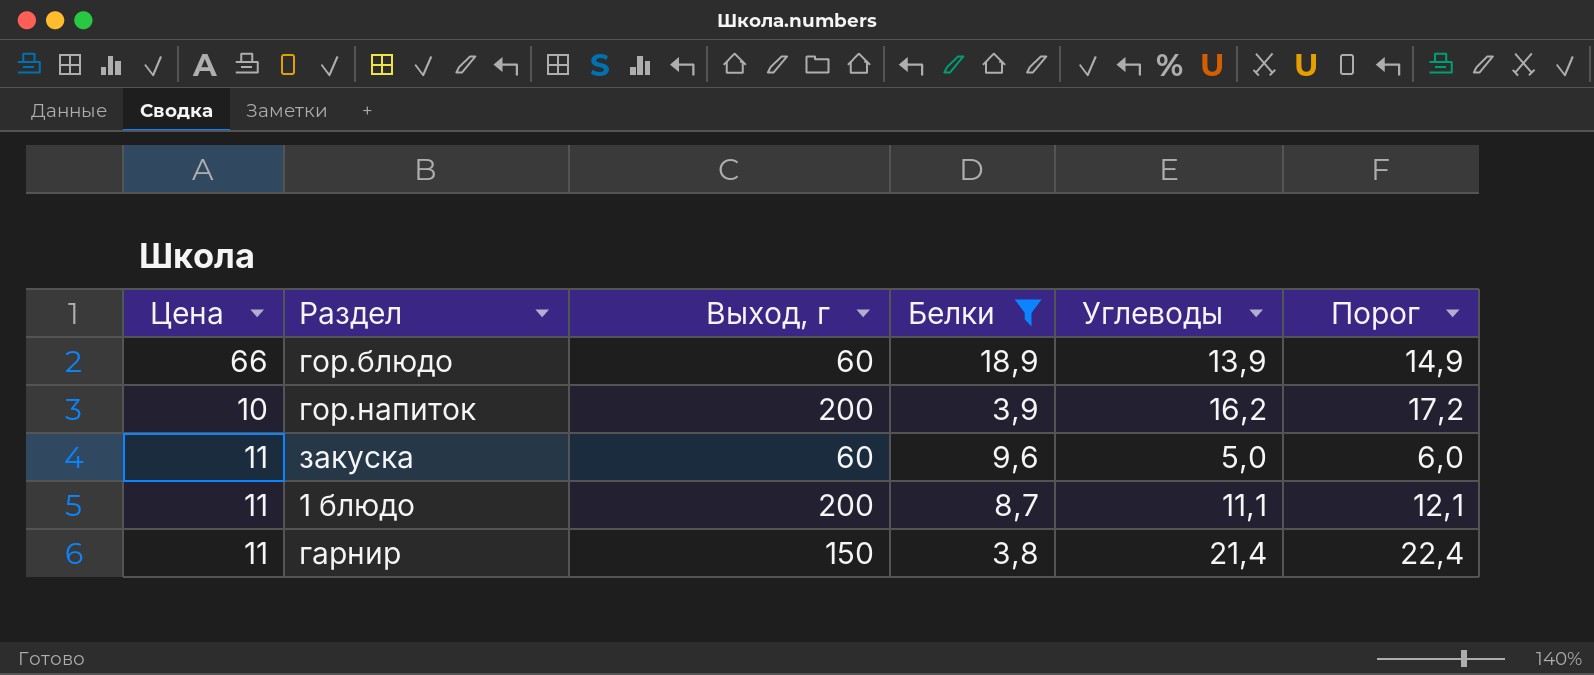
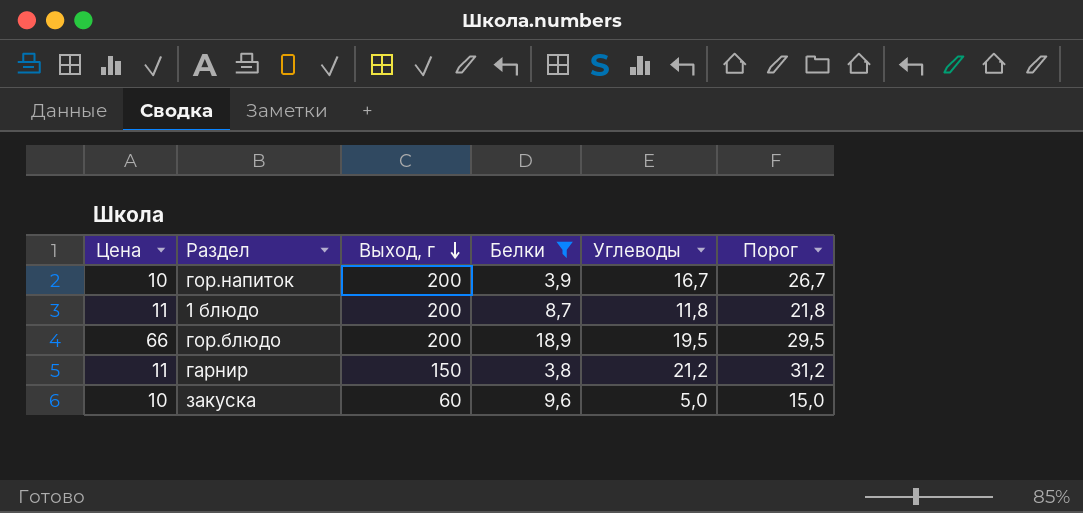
row order: none -> Выход, г descending
column Порог | formula: [Углеводы] + 1 -> [Углеводы] + 10
гор.напиток | Углеводы: 16,2 -> 16,7
1 блюдо | Углеводы: 11,1 -> 11,8
гор.блюдо | Выход, г: 60 -> 200
гор.блюдо | Углеводы: 13,9 -> 19,5
гарнир | Углеводы: 21,4 -> 21,2
закуска | Цена: 11 -> 10

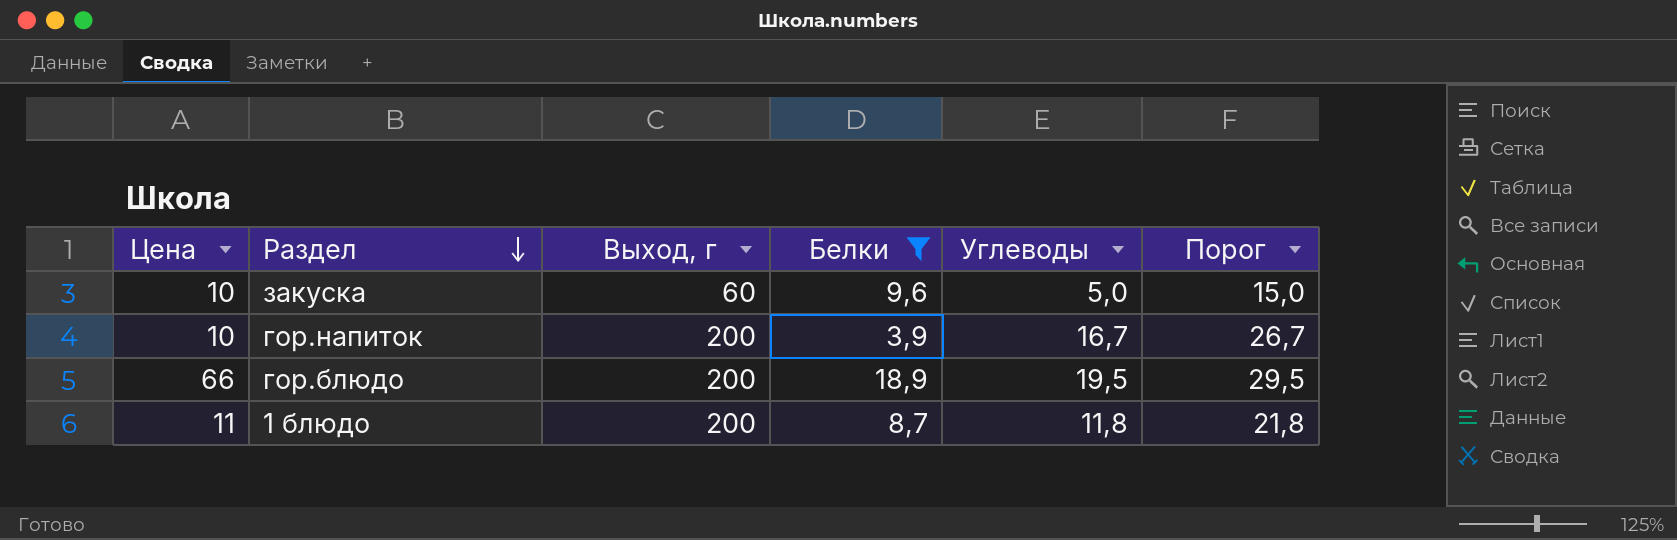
row order: Выход, г descending -> Раздел descending
row гарнир: 11 | 150 | 3,8 | 21,2 | 31,2 -> none

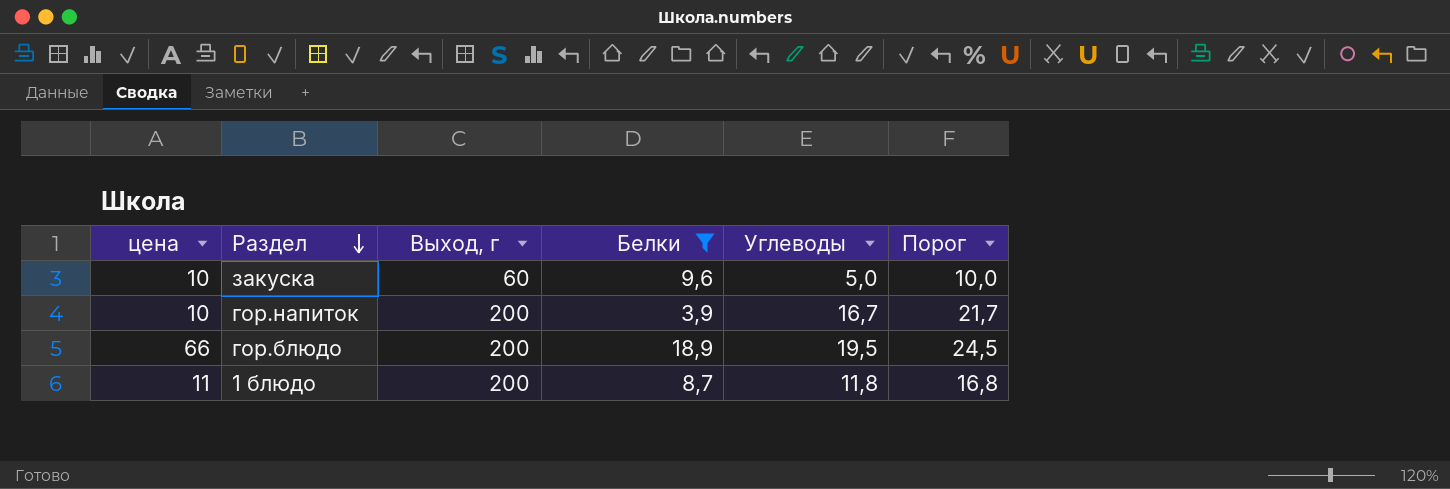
column name: Цена -> цена
column Порог | formula: [Углеводы] + 10 -> [Углеводы] + 5

